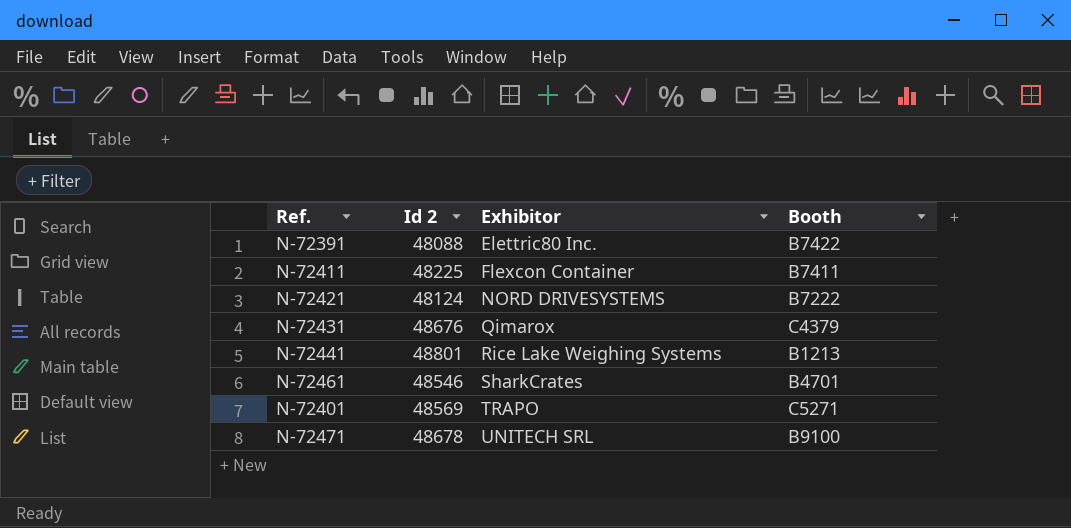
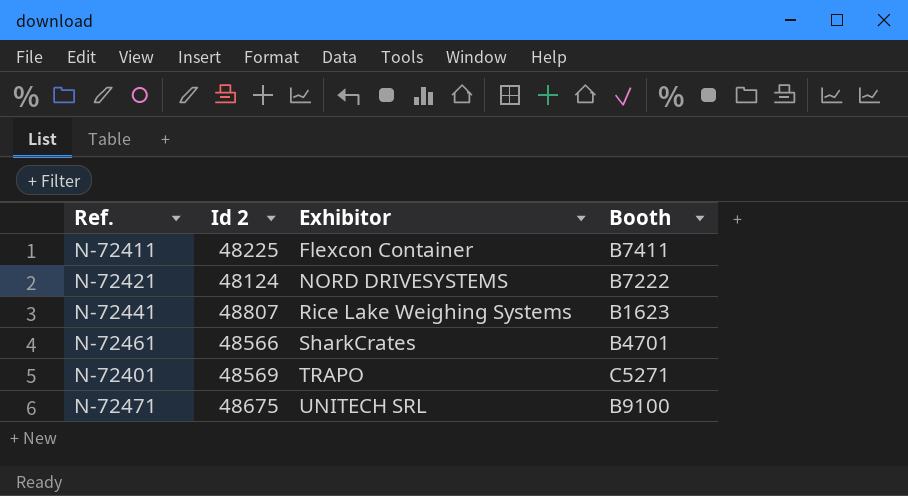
row N-72391: 48088 | Elettric80 Inc. | B7422 -> none
row N-72431: 48676 | Qimarox | C4379 -> none
N-72441 | Id 2: 48801 -> 48807
N-72441 | Booth: B1213 -> B1623
N-72461 | Id 2: 48546 -> 48566
N-72471 | Id 2: 48678 -> 48675

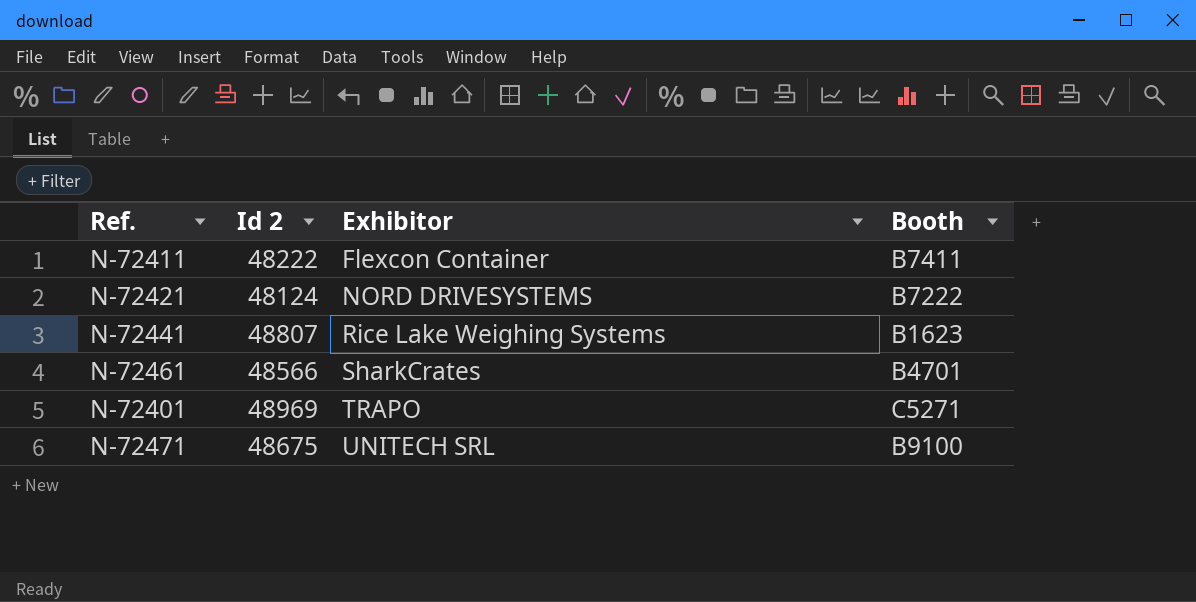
N-72411 | Id 2: 48225 -> 48222
N-72401 | Id 2: 48569 -> 48969

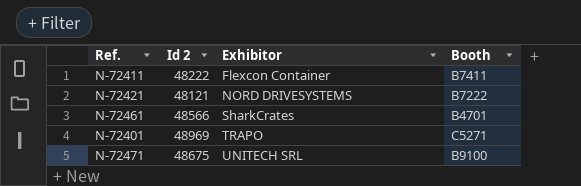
row N-72441: 48807 | Rice Lake Weighing Systems | B1623 -> none
N-72421 | Id 2: 48124 -> 48121

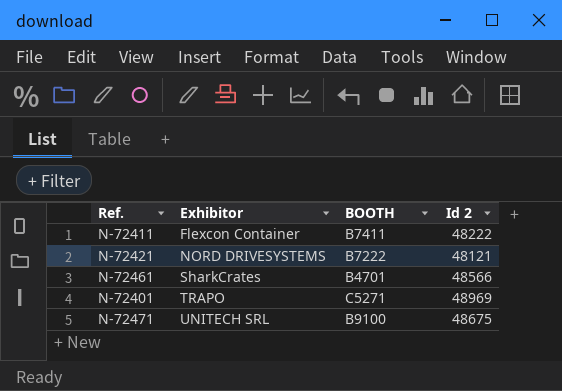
column name: Booth -> BOOTH
column Id 2 | position: 2 -> 4

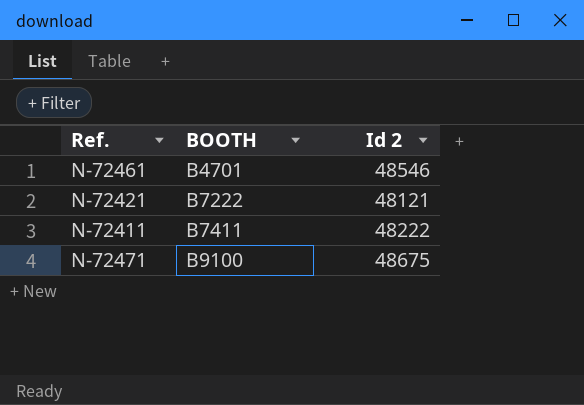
row order: Exhibitor ascending -> BOOTH ascending
column Exhibitor | position: 2 -> none
row N-72401: TRAPO | C5271 | 48969 -> none
N-72461 | Id 2: 48566 -> 48546

